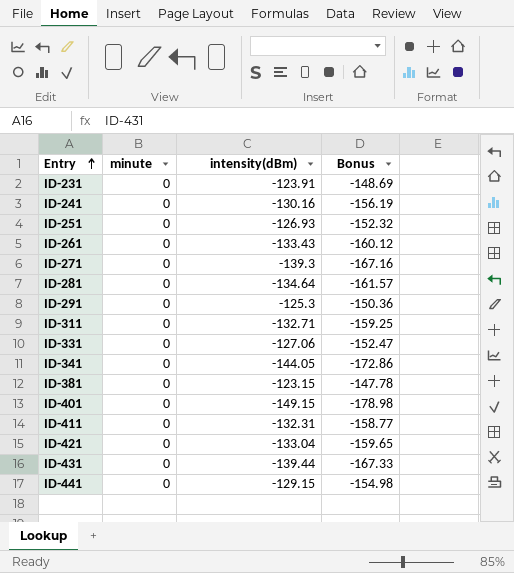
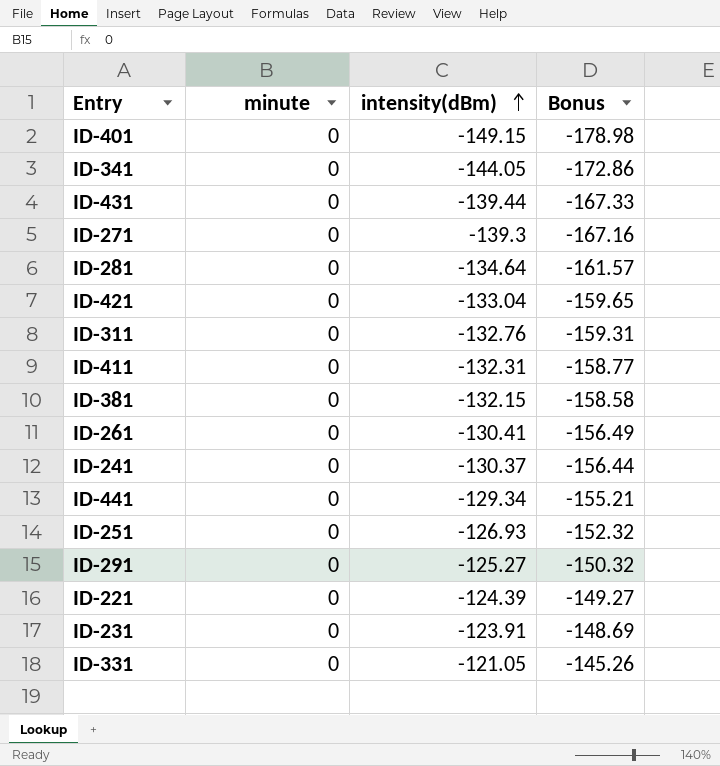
row order: Entry ascending -> intensity(dBm) ascending
ID-311 | intensity(dBm): -132.71 -> -132.76
ID-311 | Bonus: -159.25 -> -159.31
ID-381 | intensity(dBm): -123.15 -> -132.15
ID-381 | Bonus: -147.78 -> -158.58
ID-261 | intensity(dBm): -133.43 -> -130.41
ID-261 | Bonus: -160.12 -> -156.49
ID-241 | intensity(dBm): -130.16 -> -130.37
ID-241 | Bonus: -156.19 -> -156.44
ID-441 | intensity(dBm): -129.15 -> -129.34
ID-441 | Bonus: -154.98 -> -155.21
ID-291 | intensity(dBm): -125.3 -> -125.27
ID-291 | Bonus: -150.36 -> -150.32
row ID-221: none -> 0 | -124.39 | -149.27
ID-331 | intensity(dBm): -127.06 -> -121.05
ID-331 | Bonus: -152.47 -> -145.26

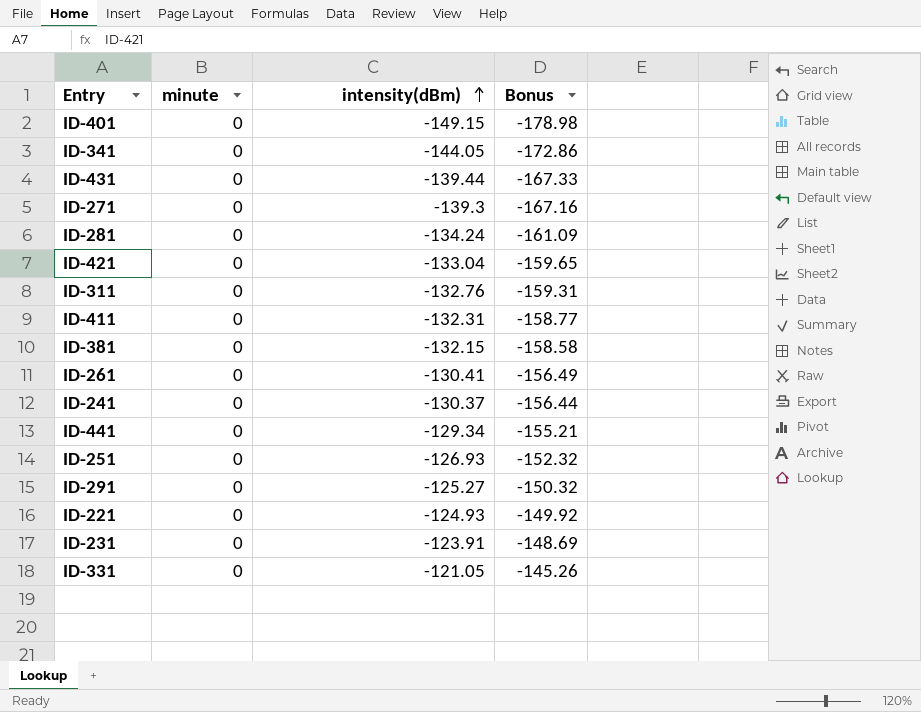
ID-281 | intensity(dBm): -134.64 -> -134.24
ID-281 | Bonus: -161.57 -> -161.09
ID-221 | intensity(dBm): -124.39 -> -124.93
ID-221 | Bonus: -149.27 -> -149.92

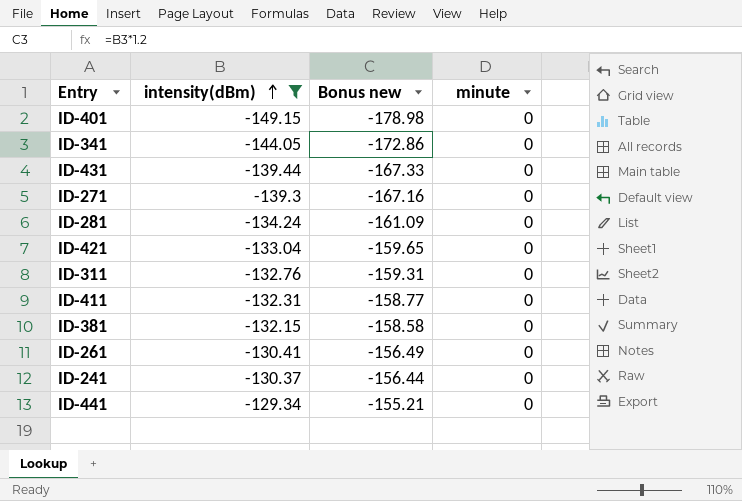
filter: none -> intensity(dBm) <= -129.34
column name: Bonus -> Bonus new
column minute | position: 2 -> 4

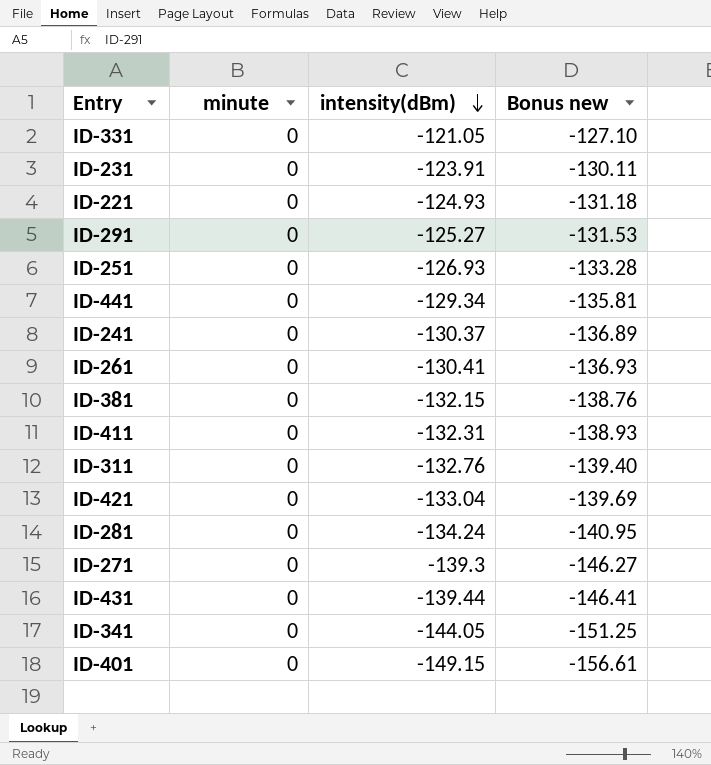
filter: intensity(dBm) <= -129.34 -> none
row order: intensity(dBm) ascending -> intensity(dBm) descending
column minute | position: 4 -> 2
column Bonus new | formula: [intensity(dBm)] * 1.2 -> [intensity(dBm)] * 1.05

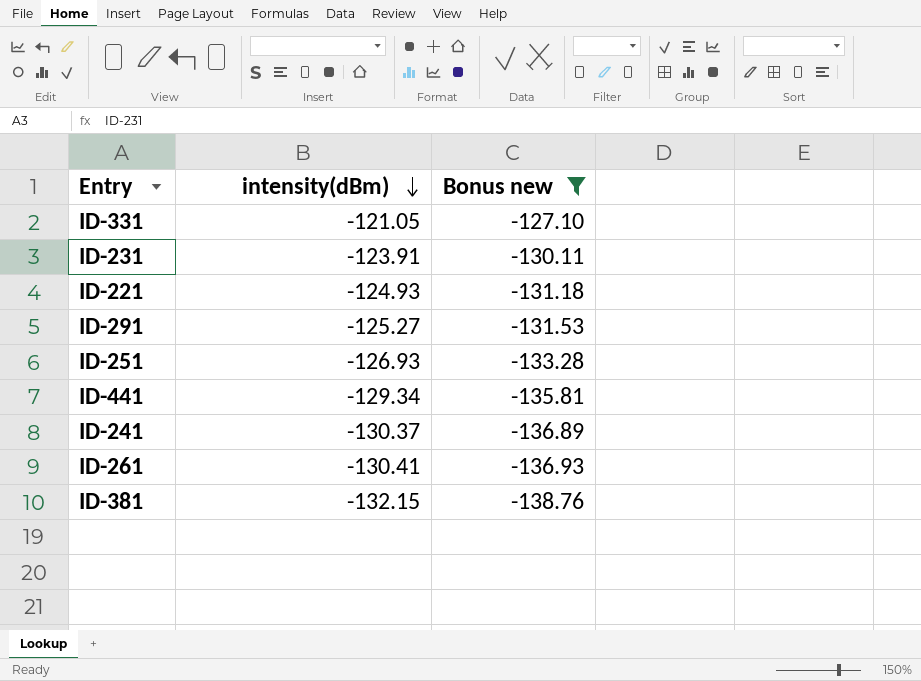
filter: none -> Bonus new >= -138.76
column minute | position: 2 -> none

